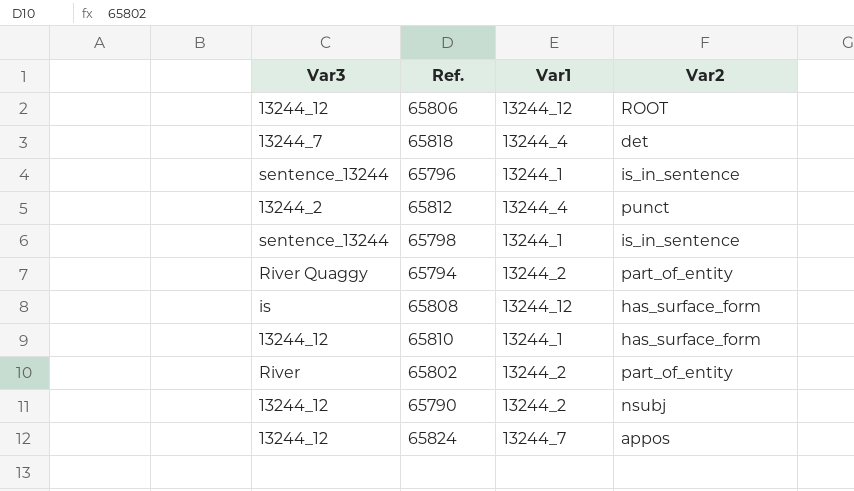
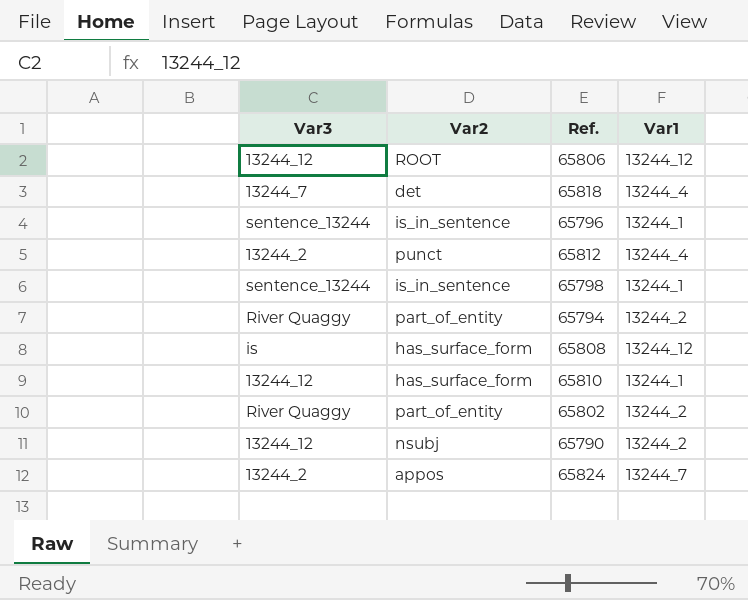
column Var2 | position: 4 -> 2
65802 | Var3: River -> River Quaggy
65824 | Var3: 13244_12 -> 13244_2

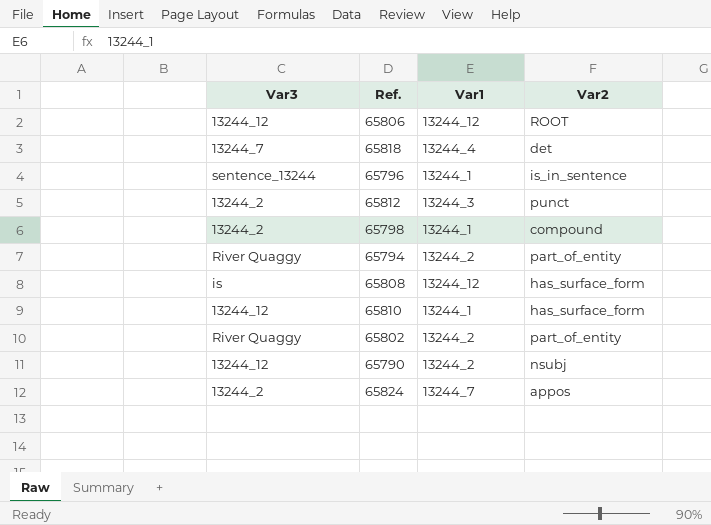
column Var2 | position: 2 -> 4
65812 | Var1: 13244_4 -> 13244_3
65798 | Var3: sentence_13244 -> 13244_2
65798 | Var2: is_in_sentence -> compound

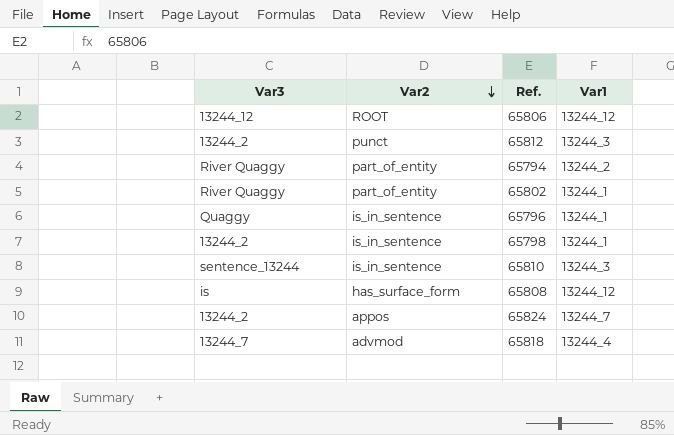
row order: none -> Var2 descending
column Var2 | position: 4 -> 2
row 65790: 13244_12 | 13244_2 | nsubj -> none
65802 | Var1: 13244_2 -> 13244_1
65796 | Var3: sentence_13244 -> Quaggy
65798 | Var2: compound -> is_in_sentence
65810 | Var3: 13244_12 -> sentence_13244
65810 | Var2: has_surface_form -> is_in_sentence
65810 | Var1: 13244_1 -> 13244_3
65818 | Var2: det -> advmod

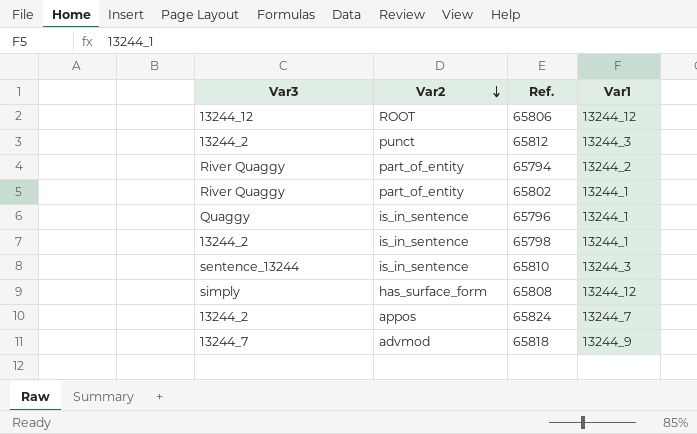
65808 | Var3: is -> simply
65818 | Var1: 13244_4 -> 13244_9

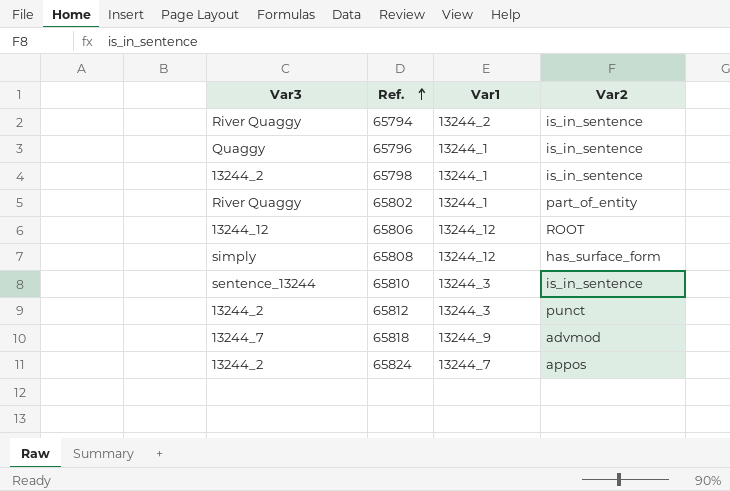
row order: Var2 descending -> Ref. ascending
column Var2 | position: 2 -> 4
65794 | Var2: part_of_entity -> is_in_sentence

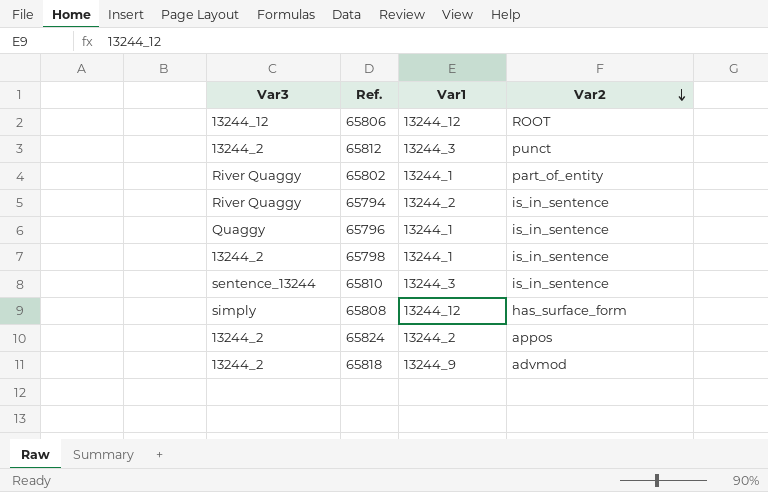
row order: Ref. ascending -> Var2 descending
65824 | Var1: 13244_7 -> 13244_2
65818 | Var3: 13244_7 -> 13244_2

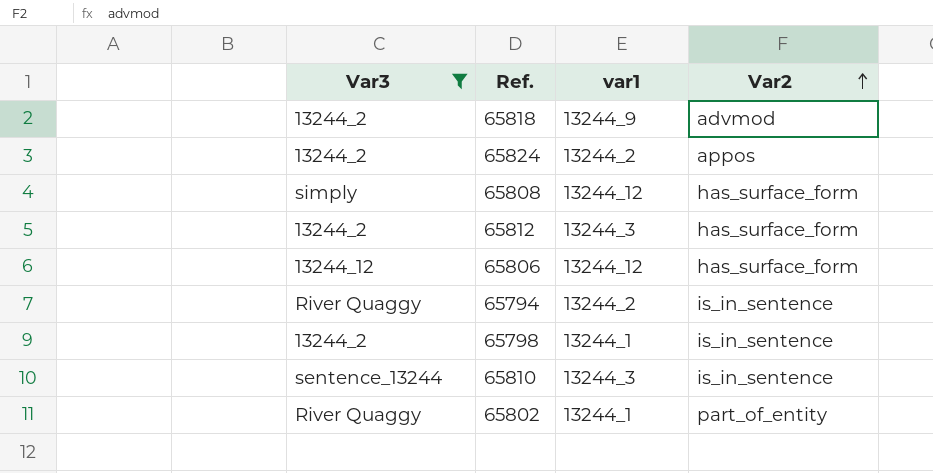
filter: none -> Var3 != Quaggy
row order: Var2 descending -> Var2 ascending
column name: Var1 -> var1
65812 | Var2: punct -> has_surface_form
65806 | Var2: ROOT -> has_surface_form

